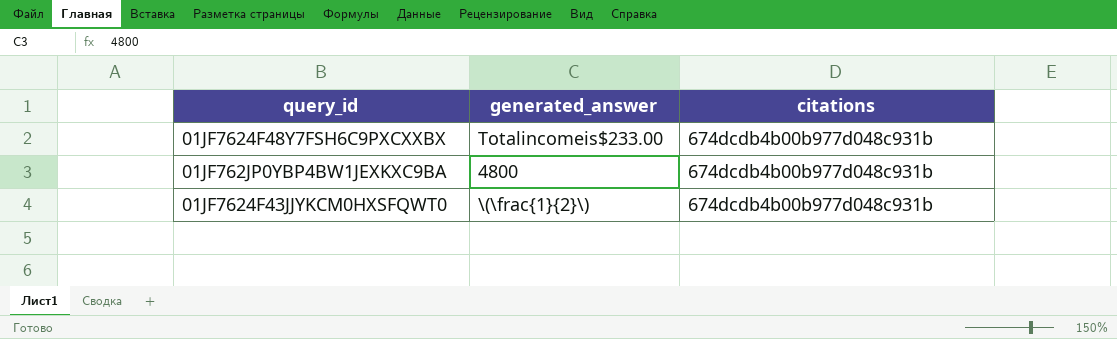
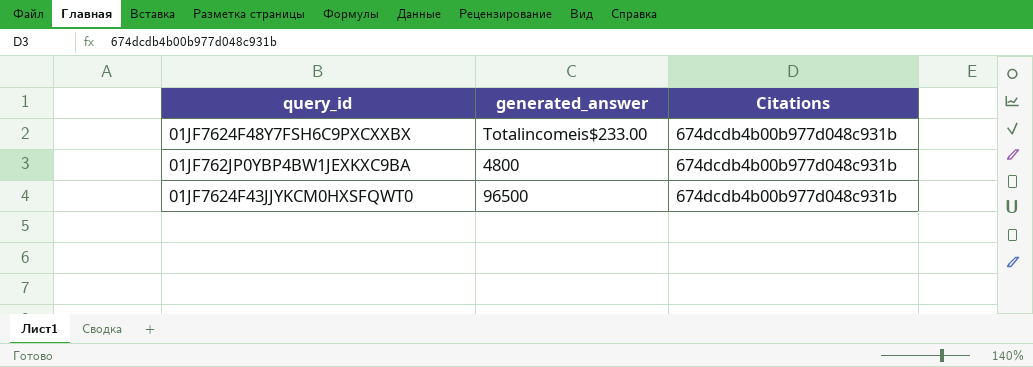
column name: citations -> Citations
01JF7624F43JJYKCM0HXSFQWT0 | generated_answer: \(\frac{1}{2}\) -> 96500

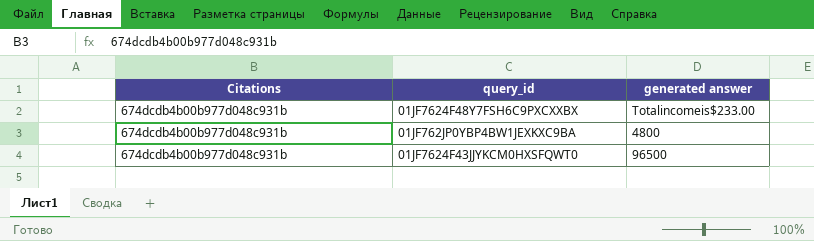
column Citations | position: 3 -> 1
column name: generated_answer -> generated answer

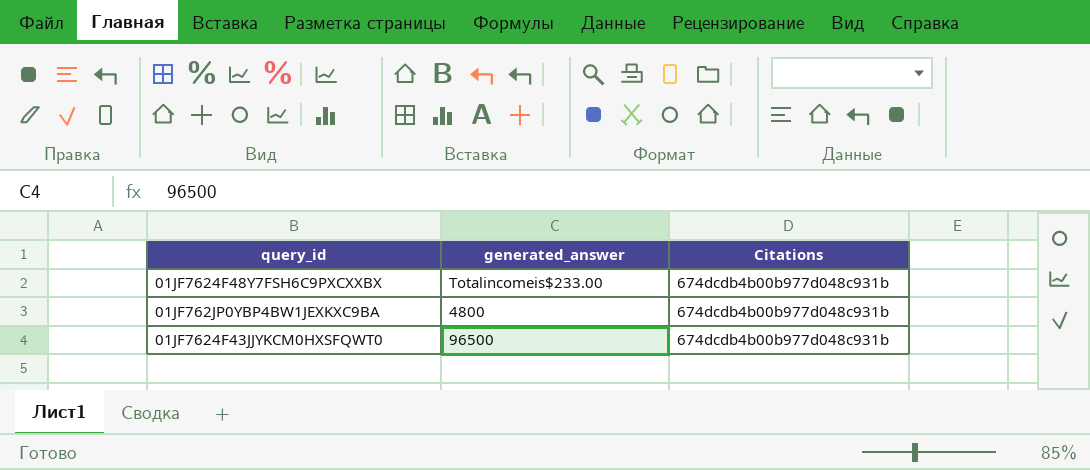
column name: generated answer -> generated_answer
column Citations | position: 1 -> 3

